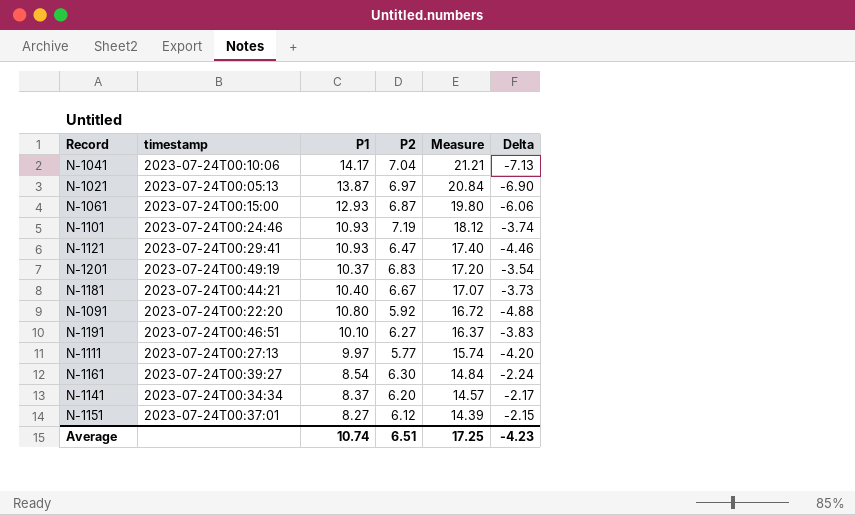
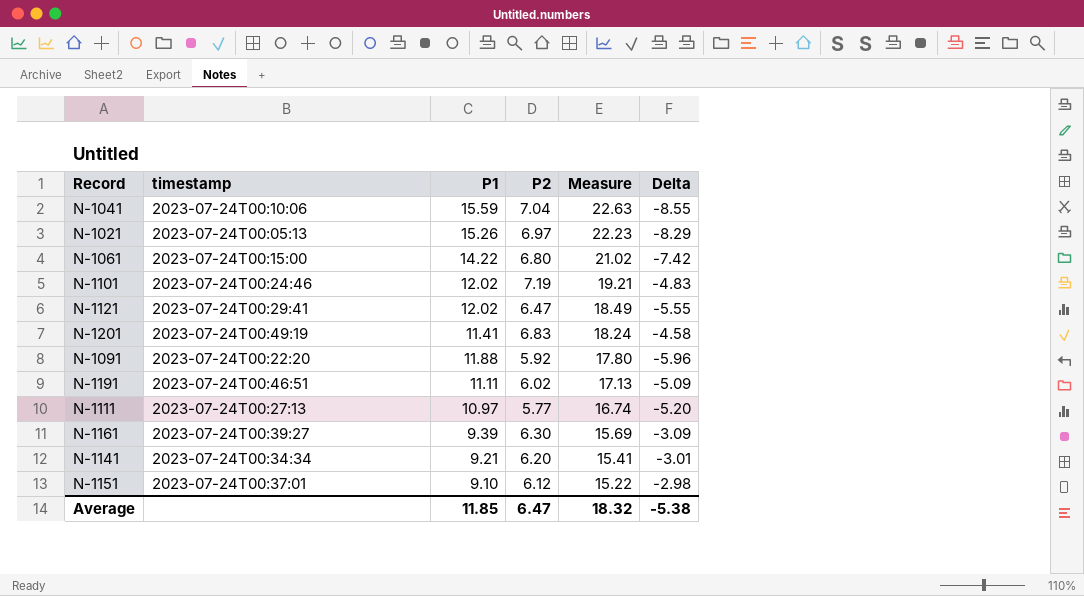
row N-1181: 2023-07-24T00:44:21 | 10.40 | 6.67 | 17.07 | -3.73 -> none
N-1041 | P1: 14.17 -> 15.59
N-1041 | Measure: 21.21 -> 22.63
N-1041 | Delta: -7.13 -> -8.55
N-1021 | P1: 13.87 -> 15.26
N-1021 | Measure: 20.84 -> 22.23
N-1021 | Delta: -6.90 -> -8.29
N-1061 | P1: 12.93 -> 14.22
N-1061 | P2: 6.87 -> 6.80
N-1061 | Measure: 19.80 -> 21.02
N-1061 | Delta: -6.06 -> -7.42
N-1101 | P1: 10.93 -> 12.02
N-1101 | Measure: 18.12 -> 19.21
N-1101 | Delta: -3.74 -> -4.83
N-1121 | P1: 10.93 -> 12.02
N-1121 | Measure: 17.40 -> 18.49
N-1121 | Delta: -4.46 -> -5.55
N-1201 | P1: 10.37 -> 11.41
N-1201 | Measure: 17.20 -> 18.24
N-1201 | Delta: -3.54 -> -4.58
N-1091 | P1: 10.80 -> 11.88
N-1091 | Measure: 16.72 -> 17.80
N-1091 | Delta: -4.88 -> -5.96
N-1191 | P1: 10.10 -> 11.11
N-1191 | P2: 6.27 -> 6.02
N-1191 | Measure: 16.37 -> 17.13
N-1191 | Delta: -3.83 -> -5.09
N-1111 | P1: 9.97 -> 10.97
N-1111 | Measure: 15.74 -> 16.74
N-1111 | Delta: -4.20 -> -5.20
N-1161 | P1: 8.54 -> 9.39
N-1161 | Measure: 14.84 -> 15.69
N-1161 | Delta: -2.24 -> -3.09
N-1141 | P1: 8.37 -> 9.21
N-1141 | Measure: 14.57 -> 15.41
N-1141 | Delta: -2.17 -> -3.01
N-1151 | P1: 8.27 -> 9.10
N-1151 | Measure: 14.39 -> 15.22
N-1151 | Delta: -2.15 -> -2.98
Average | P1: 10.74 -> 11.85
Average | P2: 6.51 -> 6.47
Average | Measure: 17.25 -> 18.32
Average | Delta: -4.23 -> -5.38

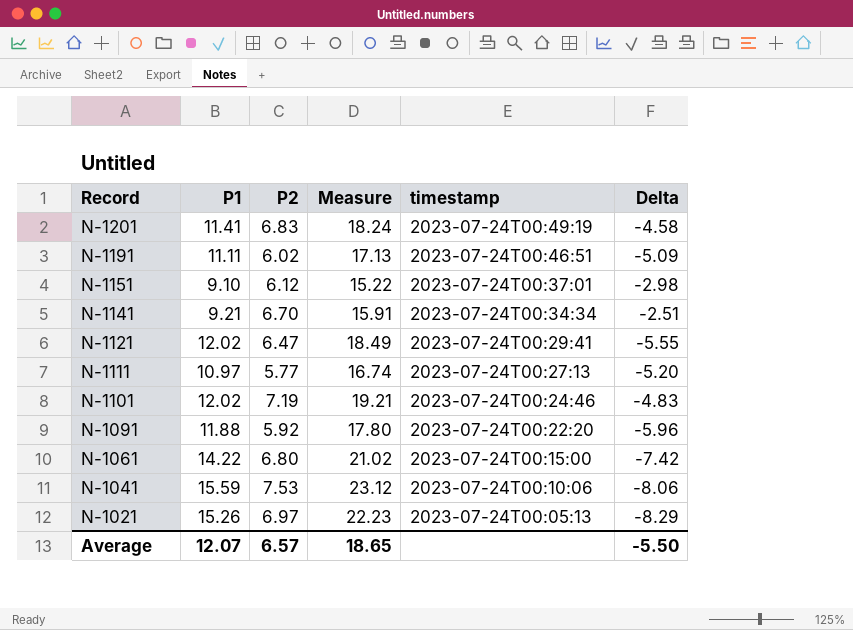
row order: Measure descending -> Record descending
column timestamp | position: 2 -> 5
row N-1161: 2023-07-24T00:39:27 | 9.39 | 6.30 | 15.69 | -3.09 -> none
N-1141 | P2: 6.20 -> 6.70
N-1141 | Measure: 15.41 -> 15.91
N-1141 | Delta: -3.01 -> -2.51
N-1041 | P2: 7.04 -> 7.53
N-1041 | Measure: 22.63 -> 23.12
N-1041 | Delta: -8.55 -> -8.06
Average | P1: 11.85 -> 12.07
Average | P2: 6.47 -> 6.57
Average | Measure: 18.32 -> 18.65
Average | Delta: -5.38 -> -5.50

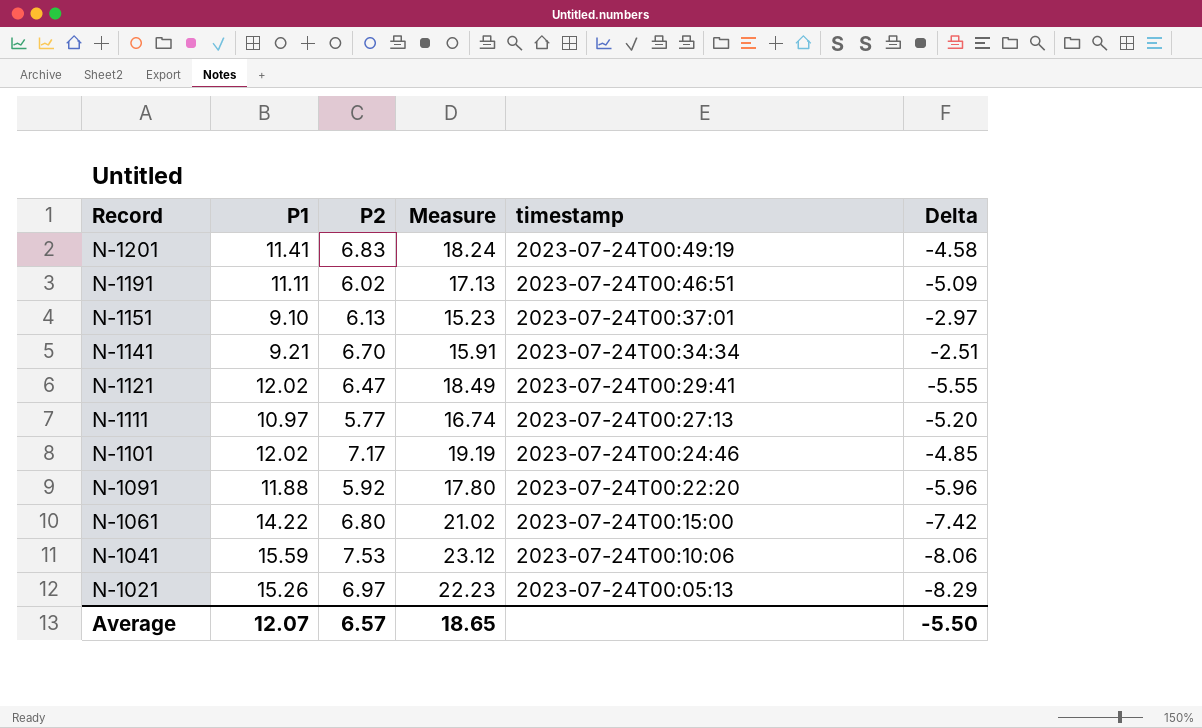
N-1151 | P2: 6.12 -> 6.13
N-1151 | Measure: 15.22 -> 15.23
N-1151 | Delta: -2.98 -> -2.97
N-1101 | P2: 7.19 -> 7.17
N-1101 | Measure: 19.21 -> 19.19
N-1101 | Delta: -4.83 -> -4.85

